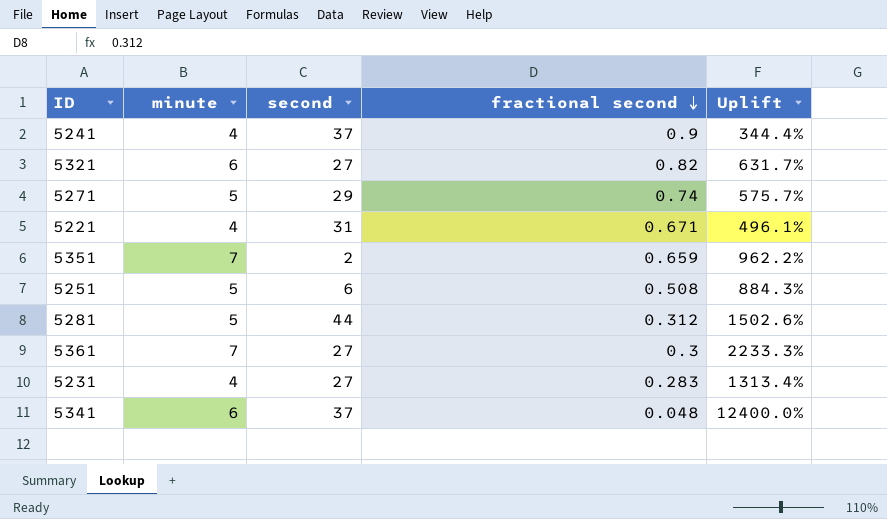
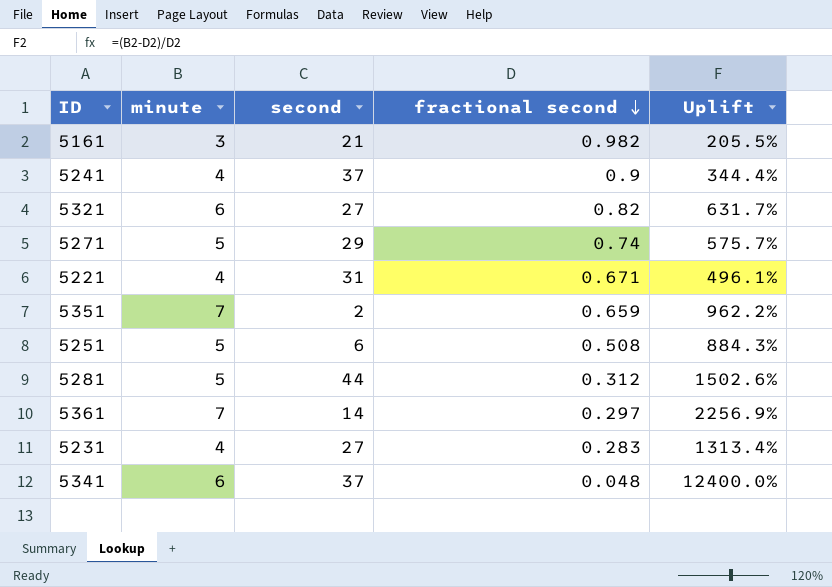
row 5161: none -> 3 | 21 | 0.982 | 205.5%
5361 | second: 27 -> 14
5361 | fractional second: 0.3 -> 0.297
5361 | Uplift: 2233.3% -> 2256.9%

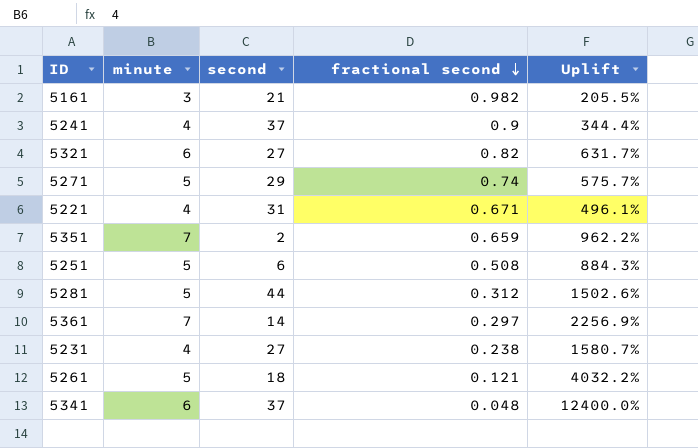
5231 | fractional second: 0.283 -> 0.238
5231 | Uplift: 1313.4% -> 1580.7%
row 5261: none -> 5 | 18 | 0.121 | 4032.2%

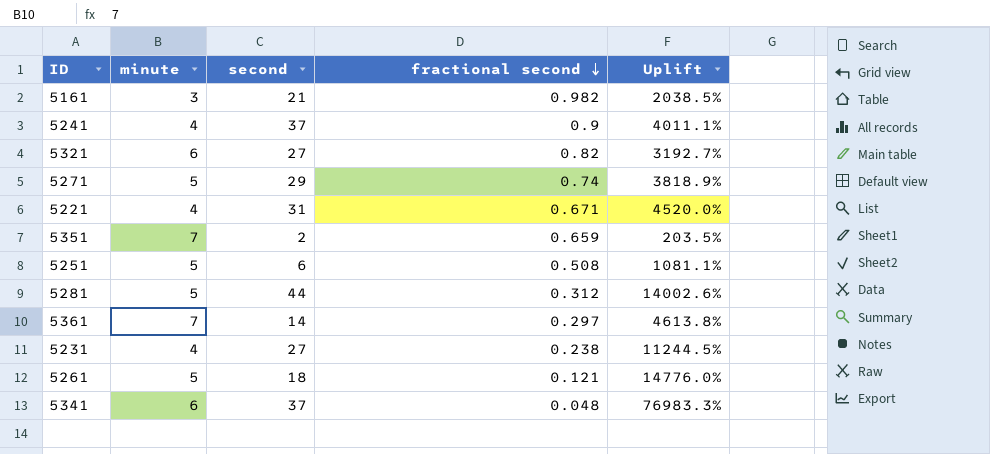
column Uplift | formula: ([minute] - [fractional second]) / [fractional second] -> ([second] - [fractional second]) / [fractional second]

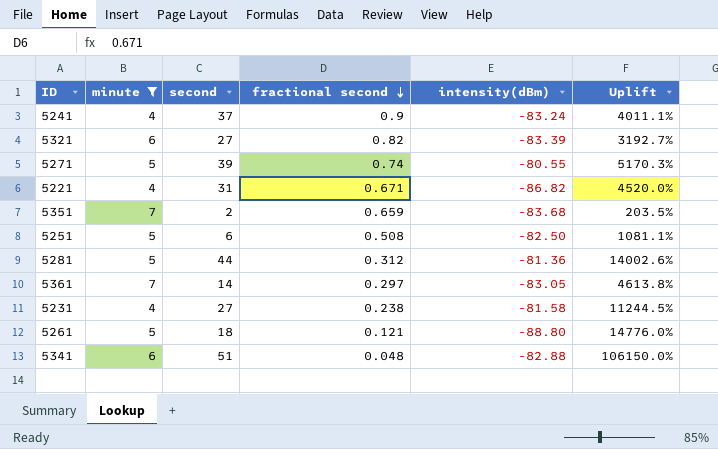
filter: none -> minute != 3
column intensity(dBm) | position: none -> 5
5271 | second: 29 -> 39
5271 | Uplift: 3818.9% -> 5170.3%
5341 | second: 37 -> 51
5341 | Uplift: 76983.3% -> 106150.0%

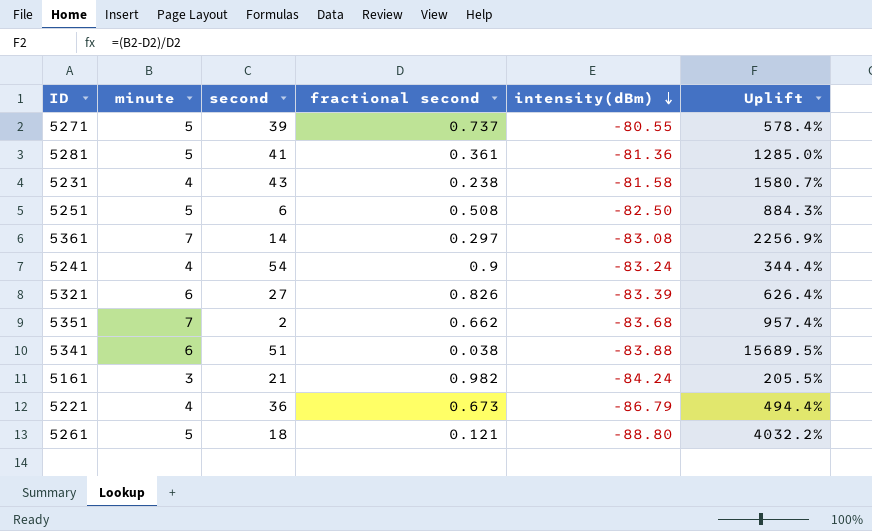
filter: minute != 3 -> none
row order: fractional second descending -> intensity(dBm) descending
column Uplift | formula: ([second] - [fractional second]) / [fractional second] -> ([minute] - [fractional second]) / [fractional second]
5271 | fractional second: 0.74 -> 0.737
5281 | second: 44 -> 41
5281 | fractional second: 0.312 -> 0.361
5231 | second: 27 -> 43
5361 | intensity(dBm): -83.05 -> -83.08
5241 | second: 37 -> 54
5321 | fractional second: 0.82 -> 0.826
5351 | fractional second: 0.659 -> 0.662
5341 | fractional second: 0.048 -> 0.038
5341 | intensity(dBm): -82.88 -> -83.88
5221 | second: 31 -> 36
5221 | fractional second: 0.671 -> 0.673
5221 | intensity(dBm): -86.82 -> -86.79

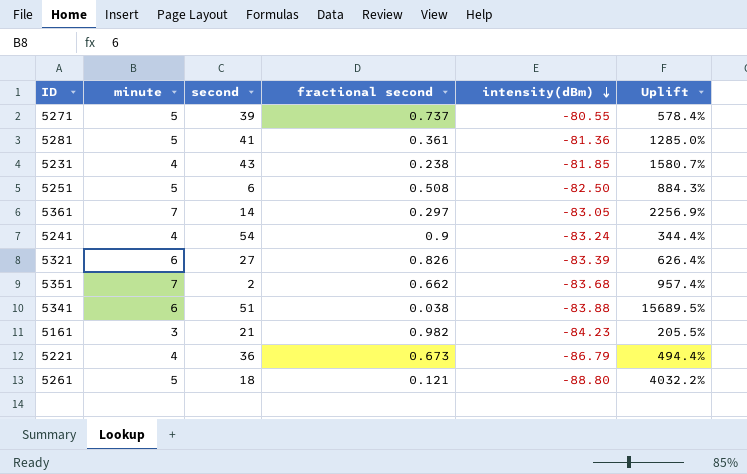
5231 | intensity(dBm): -81.58 -> -81.85
5361 | intensity(dBm): -83.08 -> -83.05
5161 | intensity(dBm): -84.24 -> -84.23

